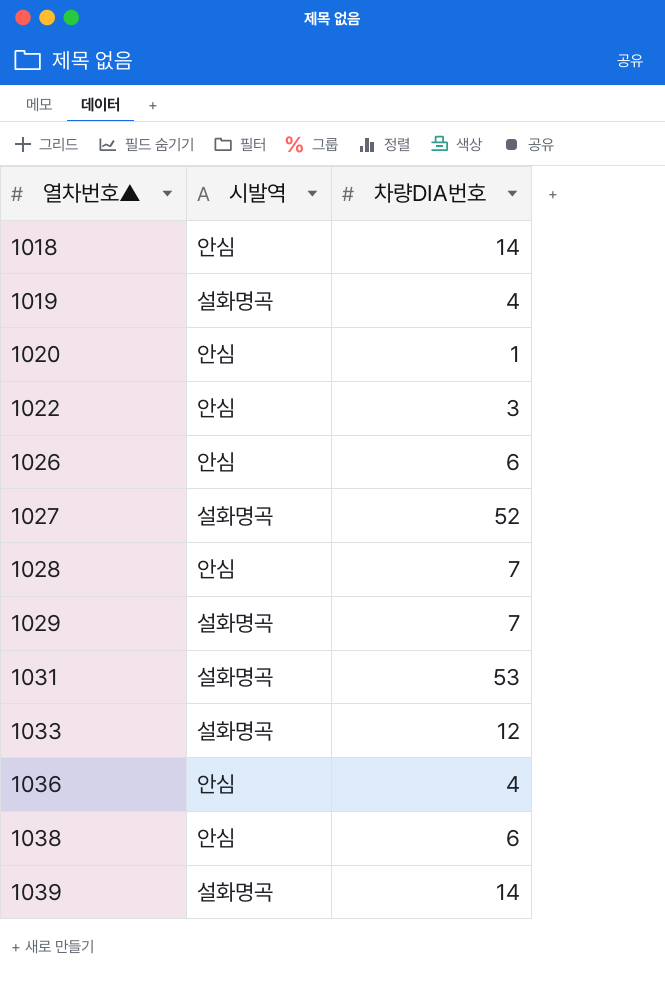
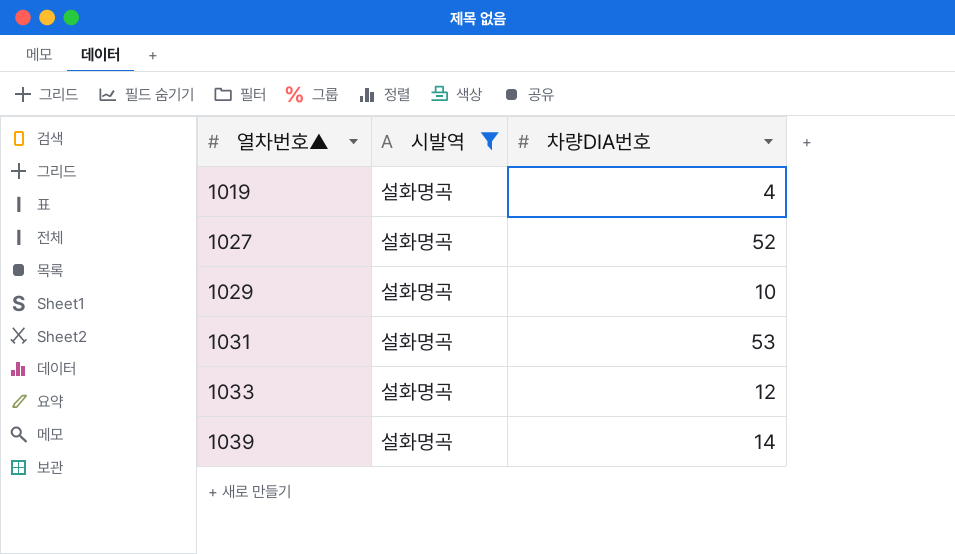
filter: none -> 시발역 = 설화명곡
1029 | 차량DIA번호: 7 -> 10

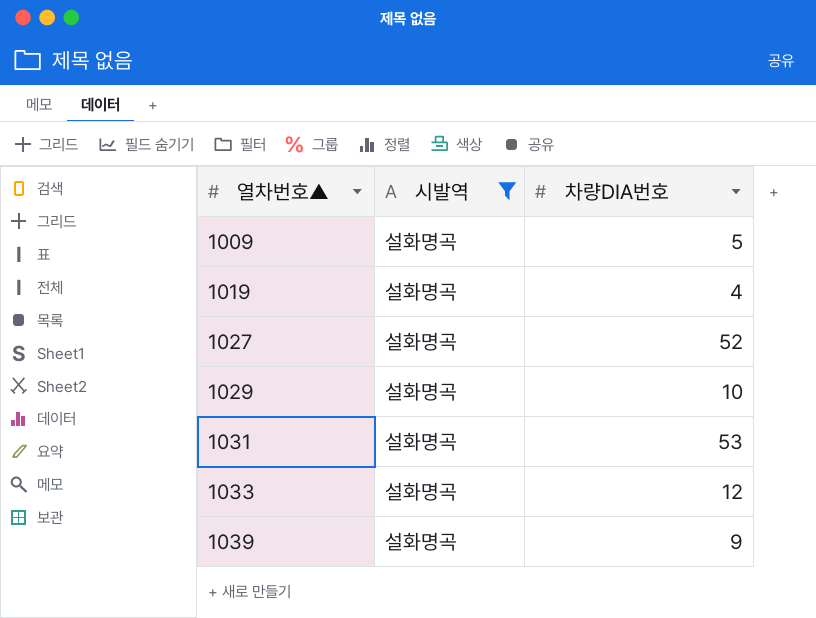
row 1009: none -> 설화명곡 | 5
1039 | 차량DIA번호: 14 -> 9

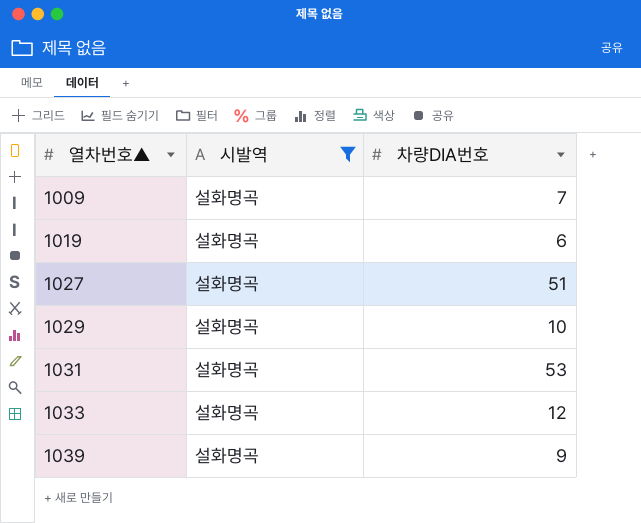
1009 | 차량DIA번호: 5 -> 7
1019 | 차량DIA번호: 4 -> 6
1027 | 차량DIA번호: 52 -> 51

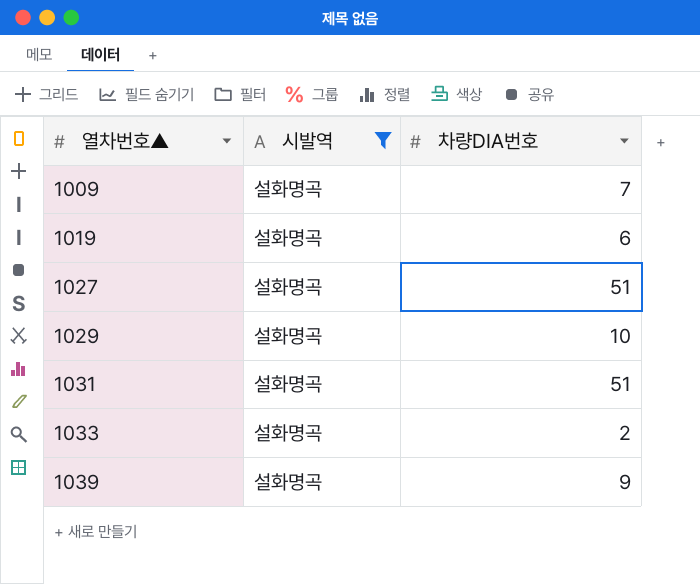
1031 | 차량DIA번호: 53 -> 51
1033 | 차량DIA번호: 12 -> 2

